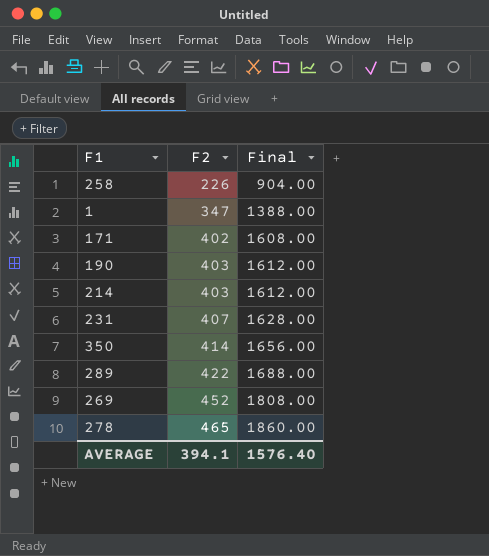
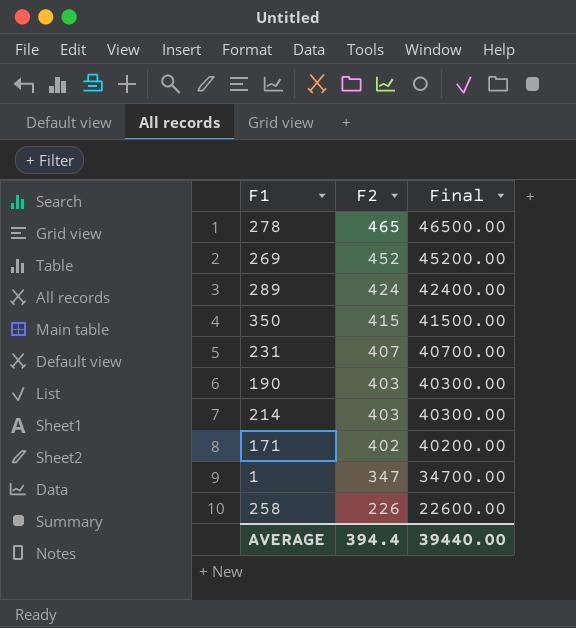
row order: F2 ascending -> F2 descending
column Final | formula: [F2] * 4 -> [F2] * 100
289 | F2: 422 -> 424
350 | F2: 414 -> 415
AVERAGE | F2: 394.1 -> 394.4
AVERAGE | Final: 1576.40 -> 39440.00

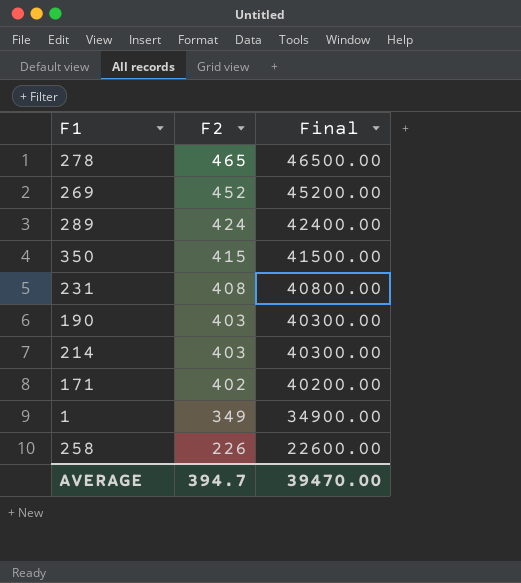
231 | F2: 407 -> 408
231 | Final: 40700.00 -> 40800.00
1 | F2: 347 -> 349
1 | Final: 34700.00 -> 34900.00
AVERAGE | F2: 394.4 -> 394.7
AVERAGE | Final: 39440.00 -> 39470.00

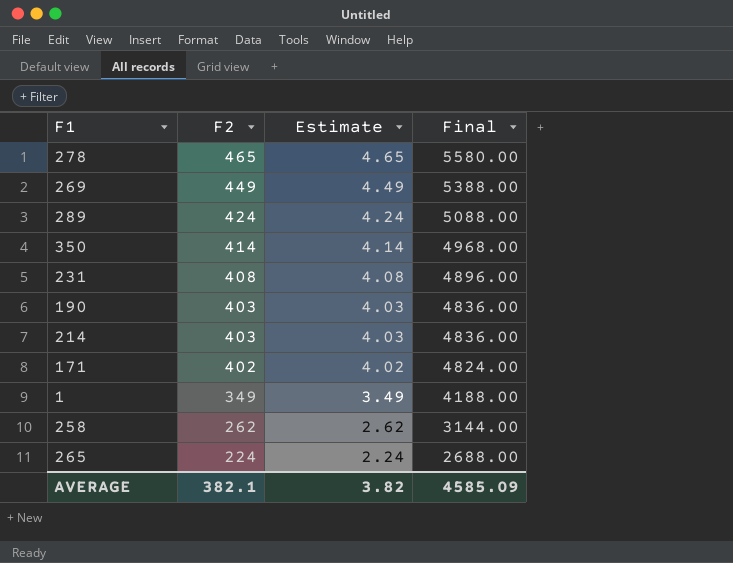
column Estimate | formula: none -> [F2] * 0.01
column Final | formula: [F2] * 100 -> [F2] * 12
269 | F2: 452 -> 449
350 | F2: 415 -> 414
258 | F2: 226 -> 262
row 265: none -> 224 | 2.24 | 2688.00
AVERAGE | F2: 394.7 -> 382.1
AVERAGE | Final: 39470.00 -> 4585.09

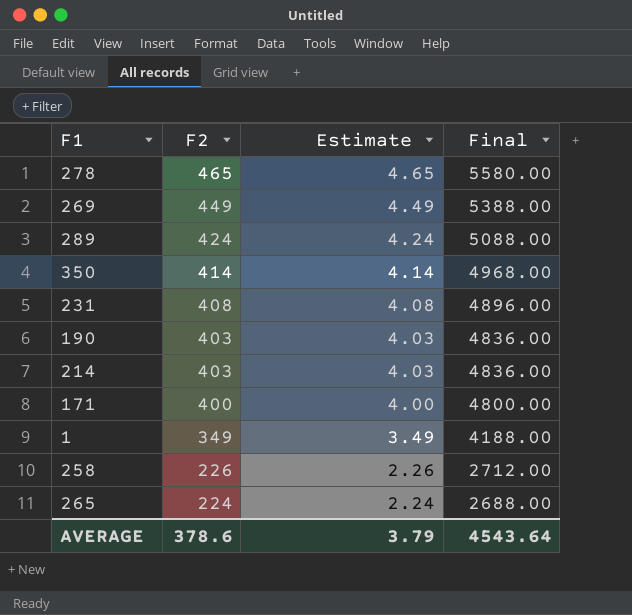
171 | F2: 402 -> 400
171 | Estimate: 4.02 -> 4.00
171 | Final: 4824.00 -> 4800.00
258 | F2: 262 -> 226
258 | Estimate: 2.62 -> 2.26
258 | Final: 3144.00 -> 2712.00
AVERAGE | F2: 382.1 -> 378.6
AVERAGE | Estimate: 3.82 -> 3.79
AVERAGE | Final: 4585.09 -> 4543.64

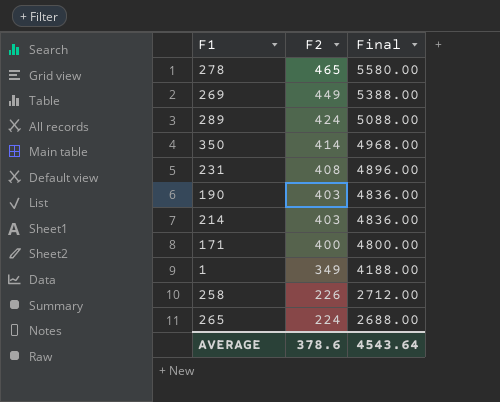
column Estimate | formula: [F2] * 0.01 -> none

